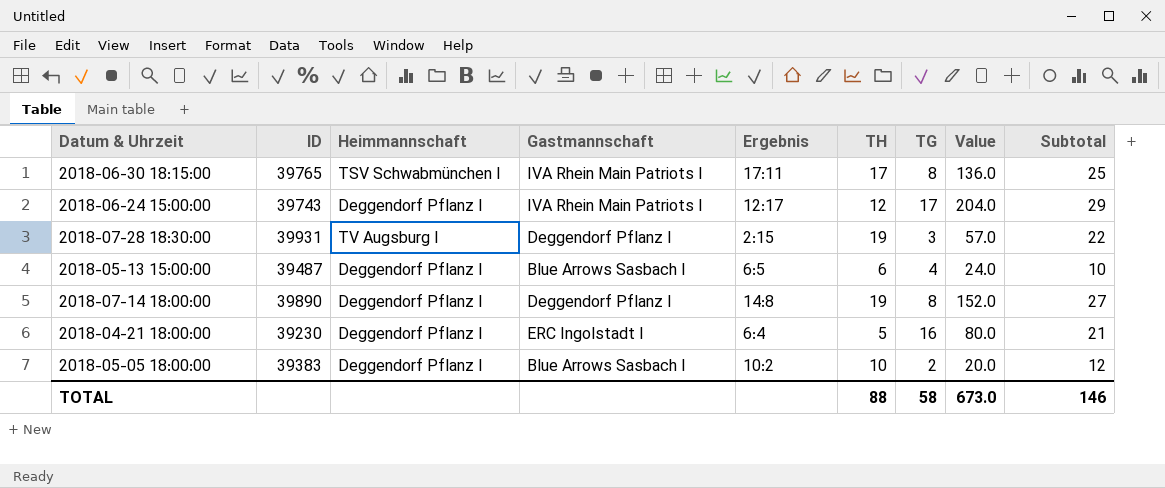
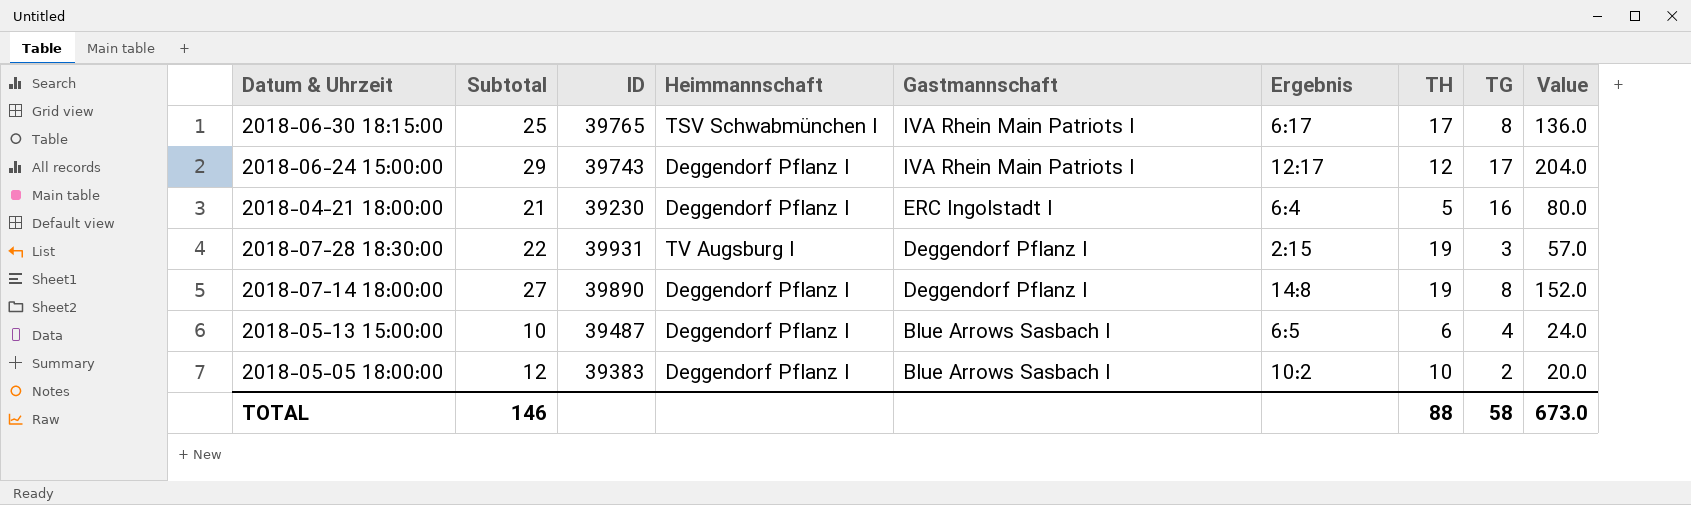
row order: none -> Gastmannschaft descending
column Subtotal | position: 9 -> 2
2018-06-30 18:15:00 | Ergebnis: 17:11 -> 6:17

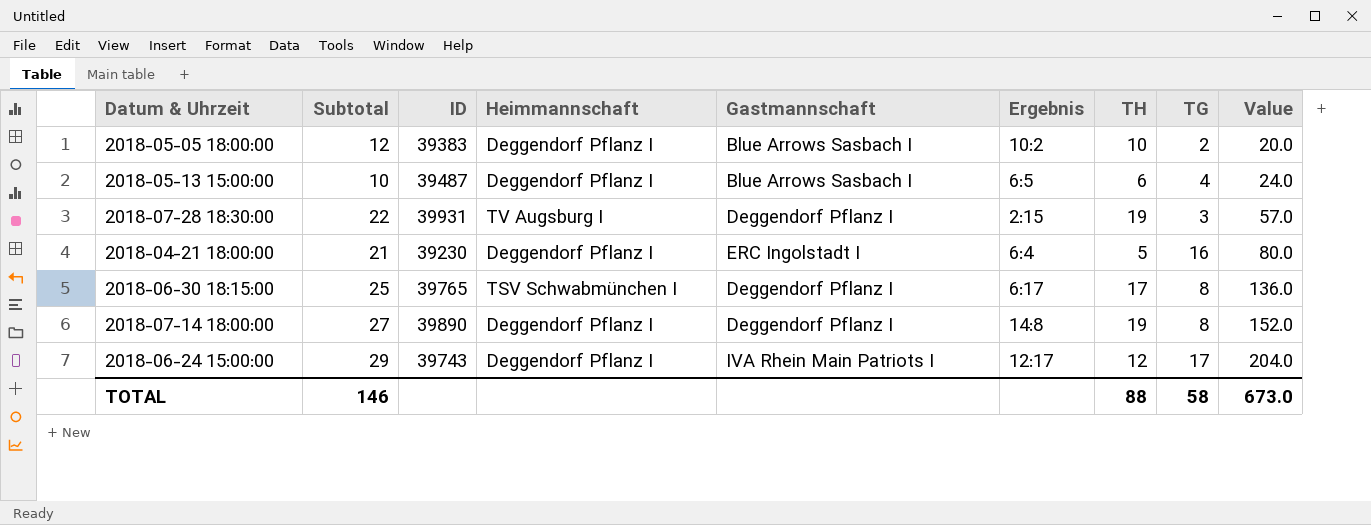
row order: Gastmannschaft descending -> Value ascending
2018-06-30 18:15:00 | Gastmannschaft: IVA Rhein Main Patriots I -> Deggendorf Pflanz I

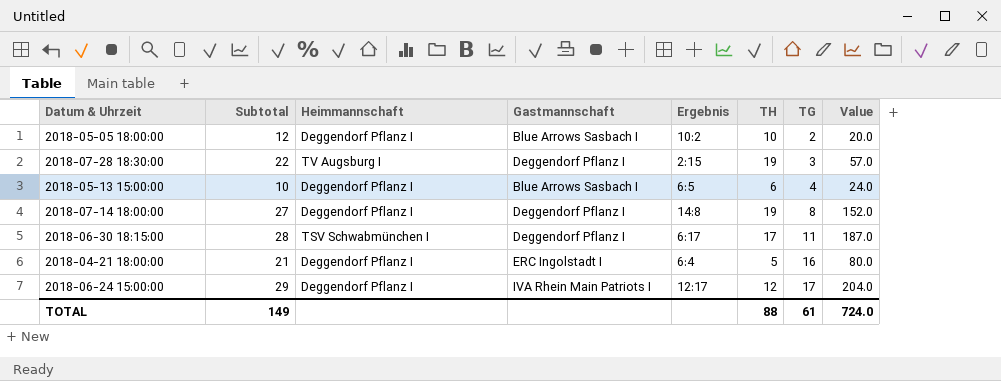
row order: Value ascending -> TG ascending
column ID | position: 3 -> none
2018-06-30 18:15:00 | Subtotal: 25 -> 28
2018-06-30 18:15:00 | TG: 8 -> 11
2018-06-30 18:15:00 | Value: 136.0 -> 187.0
TOTAL | Subtotal: 146 -> 149
TOTAL | TG: 58 -> 61
TOTAL | Value: 673.0 -> 724.0

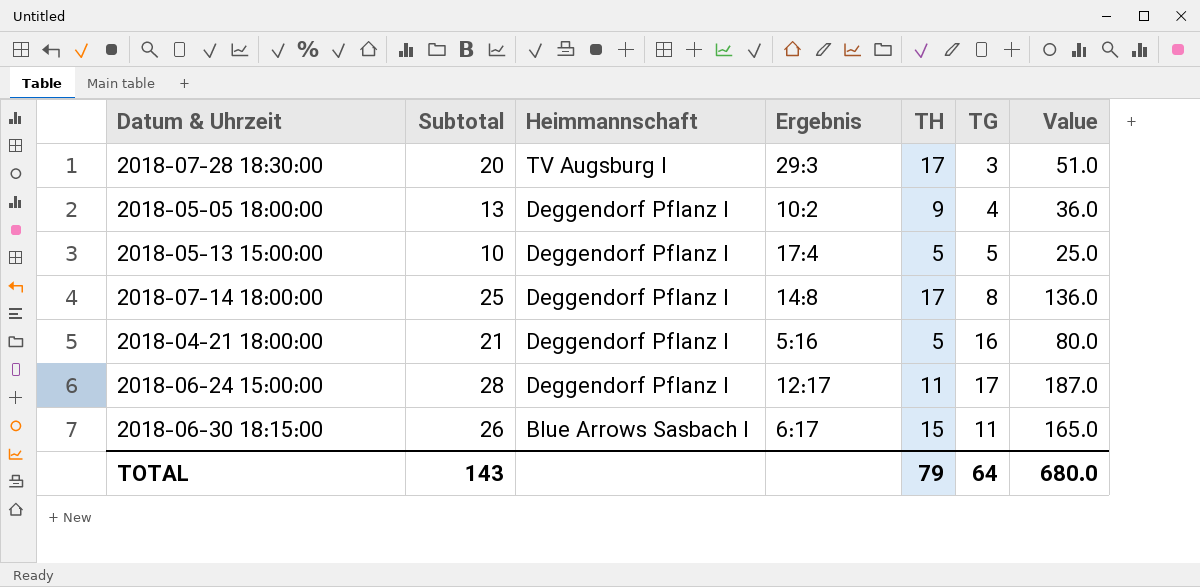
row order: TG ascending -> Heimmannschaft descending
column Gastmannschaft | position: 4 -> none
2018-07-28 18:30:00 | Subtotal: 22 -> 20
2018-07-28 18:30:00 | Ergebnis: 2:15 -> 29:3
2018-07-28 18:30:00 | TH: 19 -> 17
2018-07-28 18:30:00 | Value: 57.0 -> 51.0
2018-05-05 18:00:00 | Subtotal: 12 -> 13
2018-05-05 18:00:00 | TH: 10 -> 9
2018-05-05 18:00:00 | TG: 2 -> 4
2018-05-05 18:00:00 | Value: 20.0 -> 36.0
2018-05-13 15:00:00 | Ergebnis: 6:5 -> 17:4
2018-05-13 15:00:00 | TH: 6 -> 5
2018-05-13 15:00:00 | TG: 4 -> 5
2018-05-13 15:00:00 | Value: 24.0 -> 25.0
2018-07-14 18:00:00 | Subtotal: 27 -> 25
2018-07-14 18:00:00 | TH: 19 -> 17
2018-07-14 18:00:00 | Value: 152.0 -> 136.0
2018-04-21 18:00:00 | Ergebnis: 6:4 -> 5:16
2018-06-24 15:00:00 | Subtotal: 29 -> 28
2018-06-24 15:00:00 | TH: 12 -> 11
2018-06-24 15:00:00 | Value: 204.0 -> 187.0
2018-06-30 18:15:00 | Subtotal: 28 -> 26
2018-06-30 18:15:00 | Heimmannschaft: TSV Schwabmünchen I -> Blue Arrows Sasbach I
2018-06-30 18:15:00 | TH: 17 -> 15
2018-06-30 18:15:00 | Value: 187.0 -> 165.0
TOTAL | Subtotal: 149 -> 143
TOTAL | TH: 88 -> 79
TOTAL | TG: 61 -> 64
TOTAL | Value: 724.0 -> 680.0

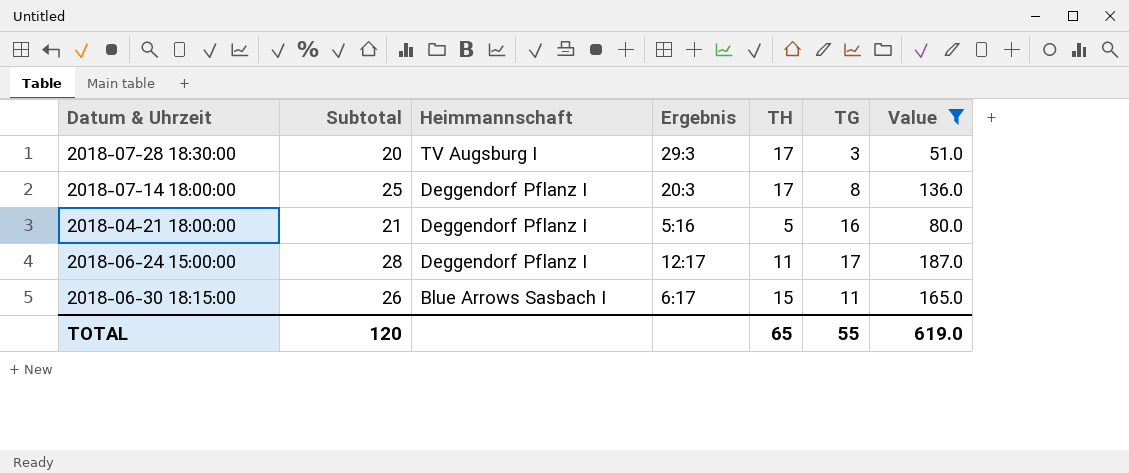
filter: none -> Value >= 51.0
2018-07-14 18:00:00 | Ergebnis: 14:8 -> 20:3
TOTAL | Subtotal: 143 -> 120
TOTAL | TH: 79 -> 65
TOTAL | TG: 64 -> 55
TOTAL | Value: 680.0 -> 619.0

